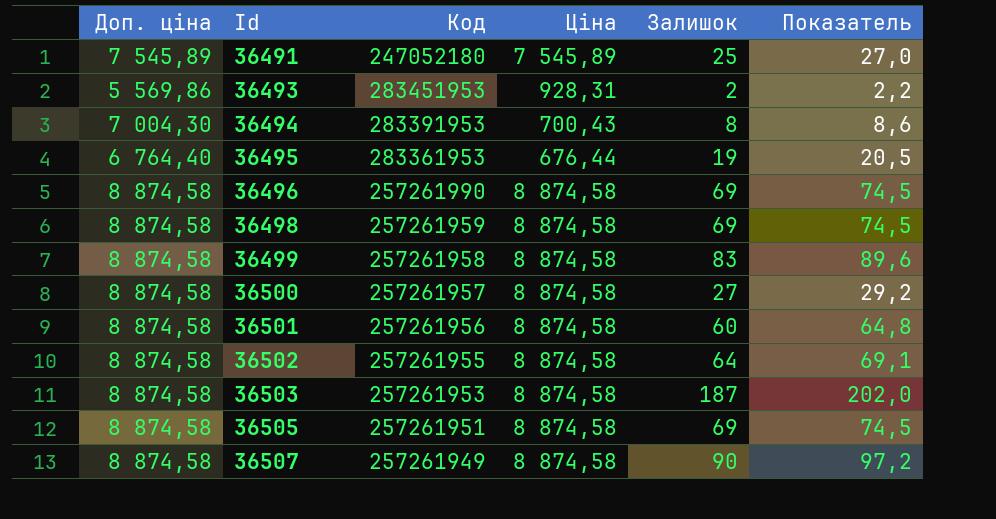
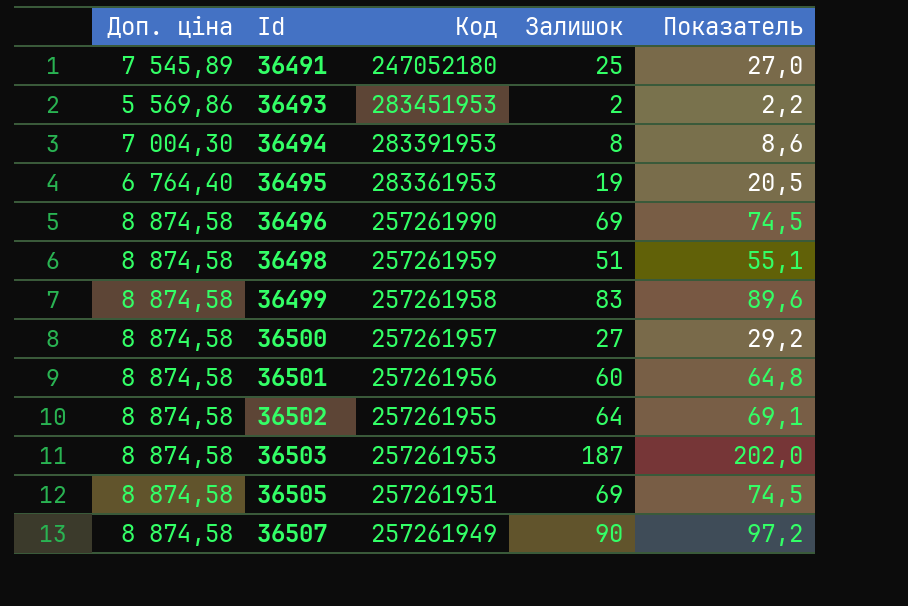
column Ціна | position: 4 -> none
36498 | Залишок: 69 -> 51
36498 | Показатель: 74,5 -> 55,1

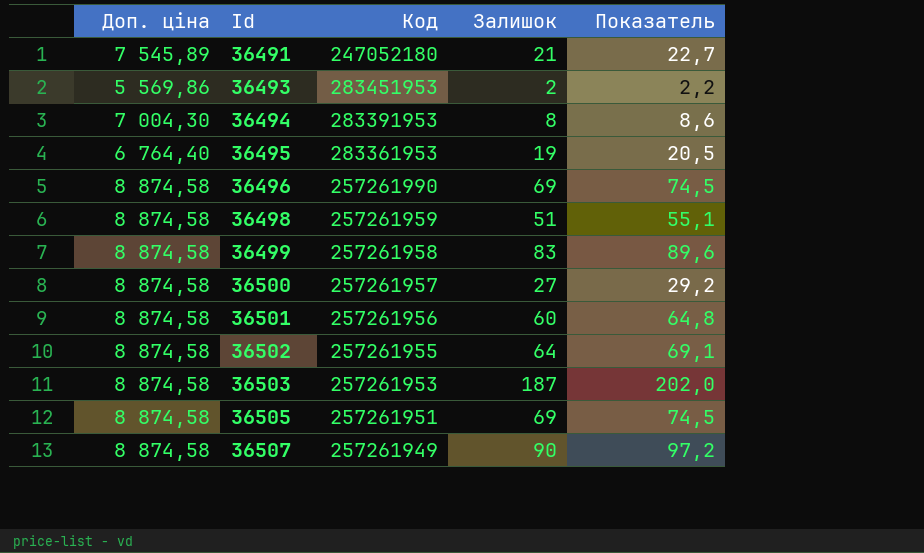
36491 | Залишок: 25 -> 21
36491 | Показатель: 27,0 -> 22,7

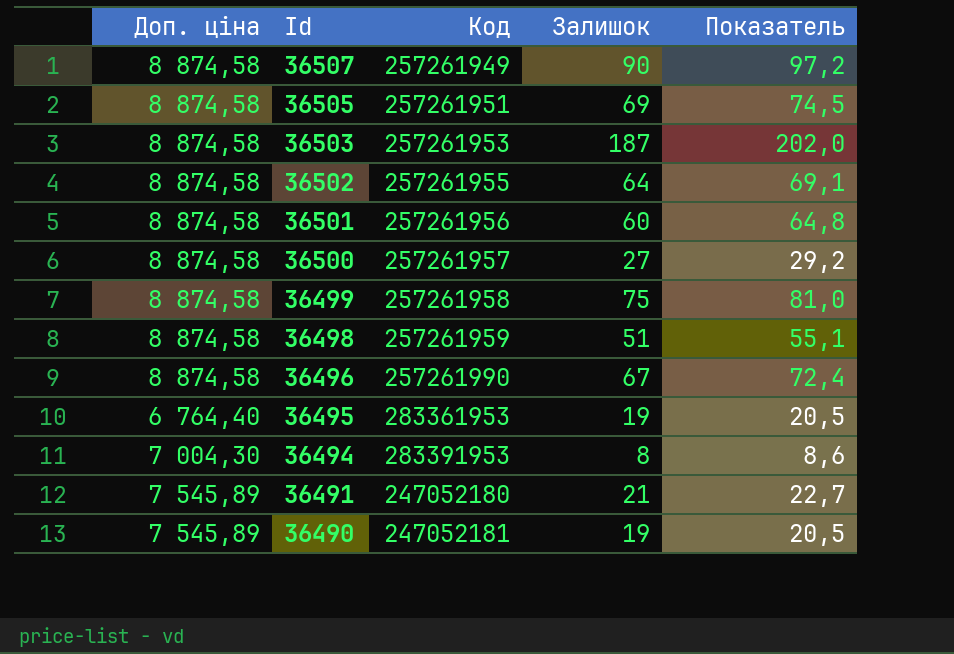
row order: Id ascending -> Id descending
row 36493: 5 569,86 | 283451953 | 2 | 2,2 -> none
36499 | Залишок: 83 -> 75
36499 | Показатель: 89,6 -> 81,0
36496 | Залишок: 69 -> 67
36496 | Показатель: 74,5 -> 72,4
row 36490: none -> 7 545,89 | 247052181 | 19 | 20,5

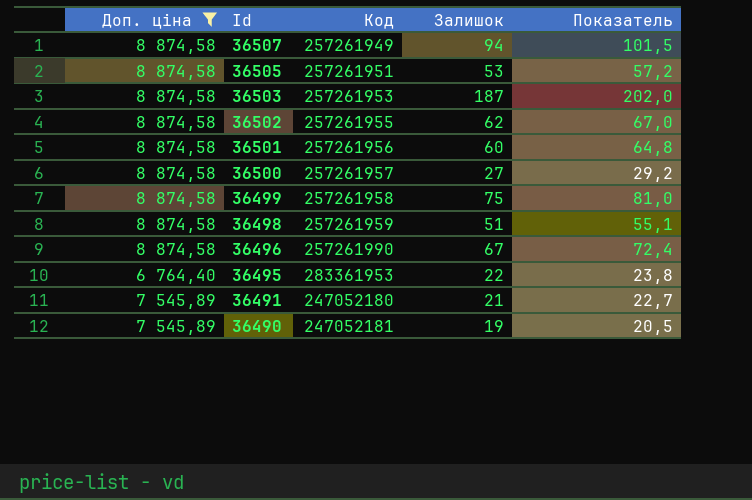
filter: none -> Доп. ціна != 7 004,30
36507 | Залишок: 90 -> 94
36507 | Показатель: 97,2 -> 101,5
36505 | Залишок: 69 -> 53
36505 | Показатель: 74,5 -> 57,2
36502 | Залишок: 64 -> 62
36502 | Показатель: 69,1 -> 67,0
36495 | Залишок: 19 -> 22
36495 | Показатель: 20,5 -> 23,8

